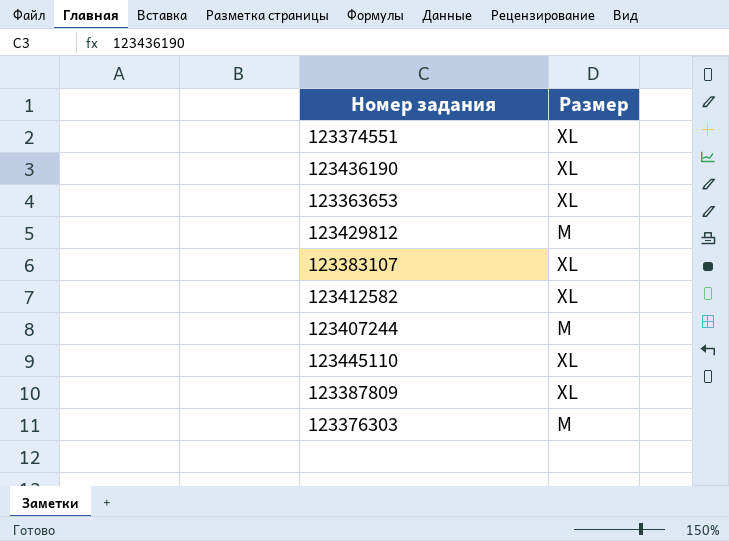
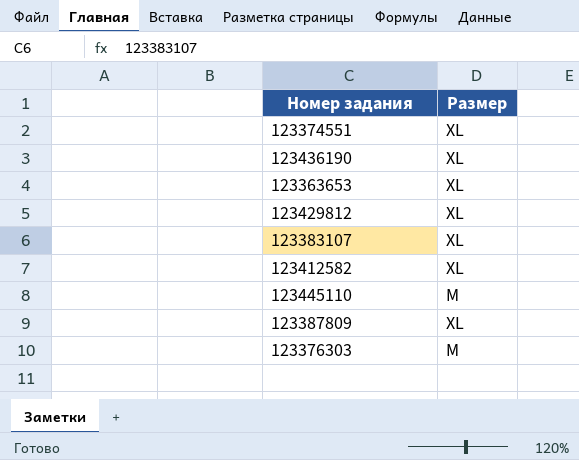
row 123407244: M -> none
123429812 | Размер: M -> XL
123445110 | Размер: XL -> M

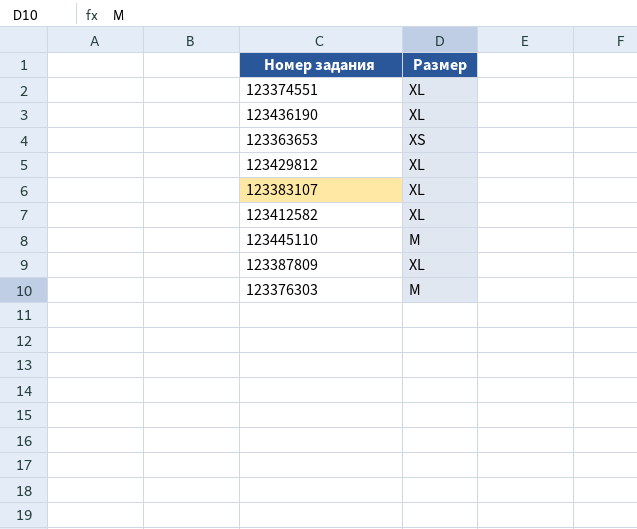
123363653 | Размер: XL -> XS

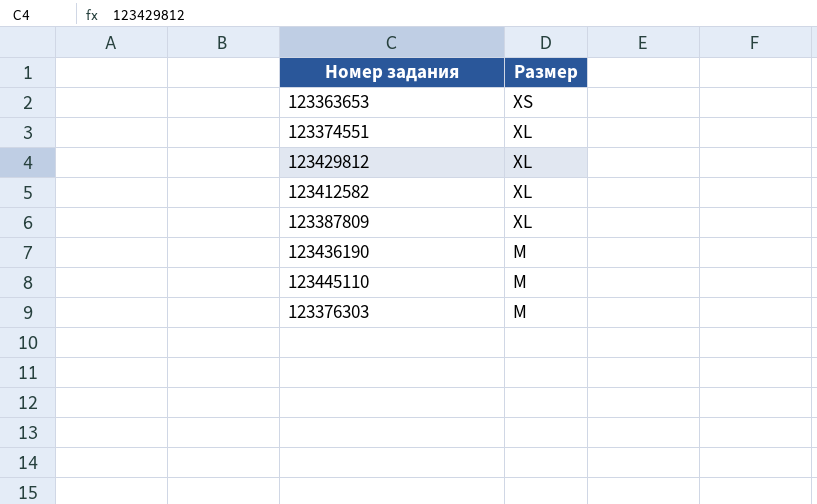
row order: none -> Размер descending
row 123383107: XL -> none
123436190 | Размер: XL -> M

